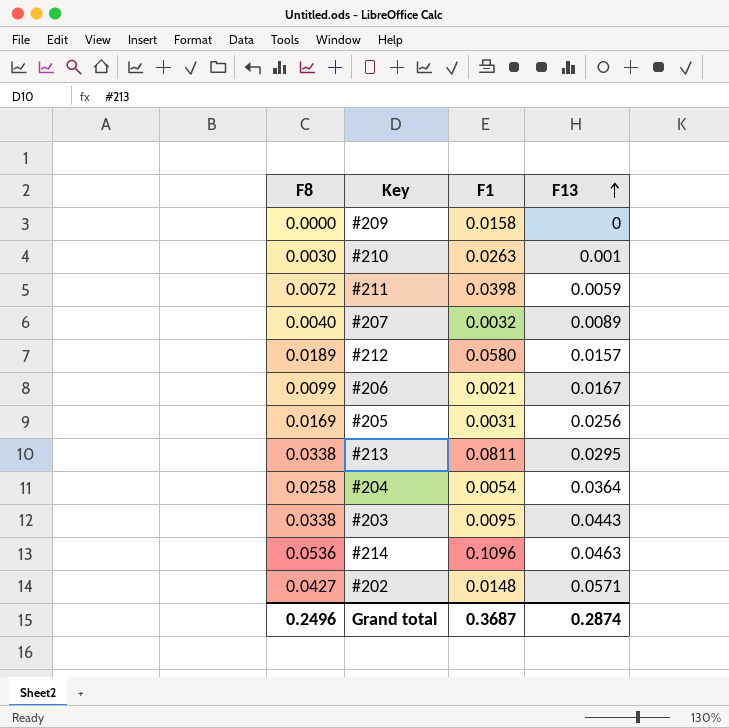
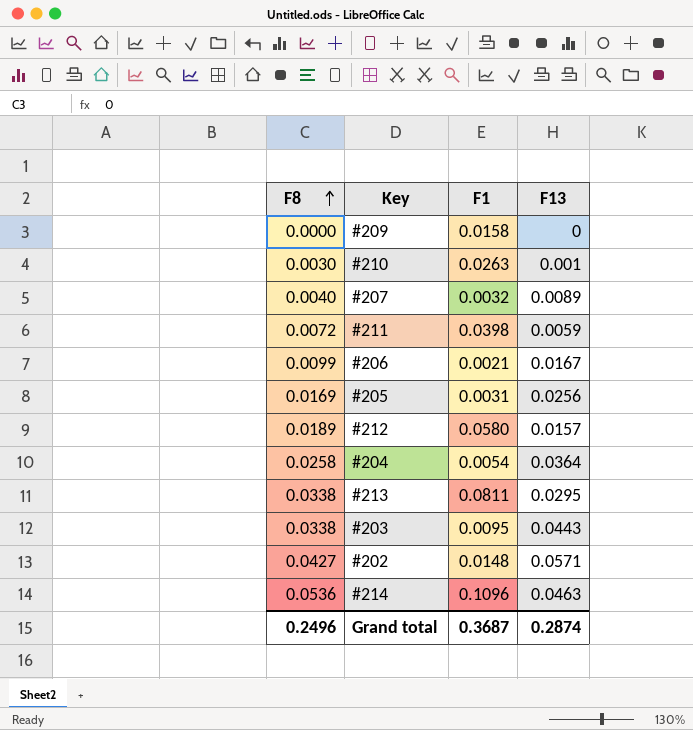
row order: F13 ascending -> F8 ascending

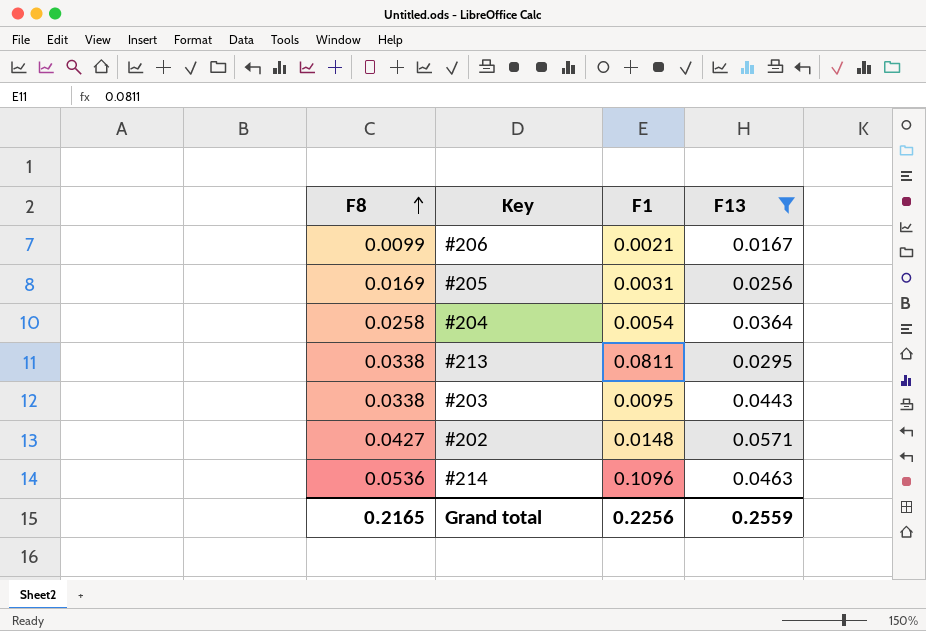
filter: none -> F13 >= 0.0167
Grand total | F8: 0.2496 -> 0.2165
Grand total | F1: 0.3687 -> 0.2256
Grand total | F13: 0.2874 -> 0.2559

